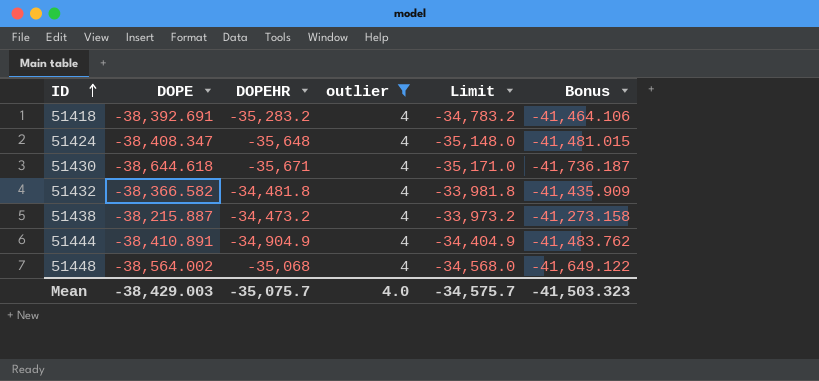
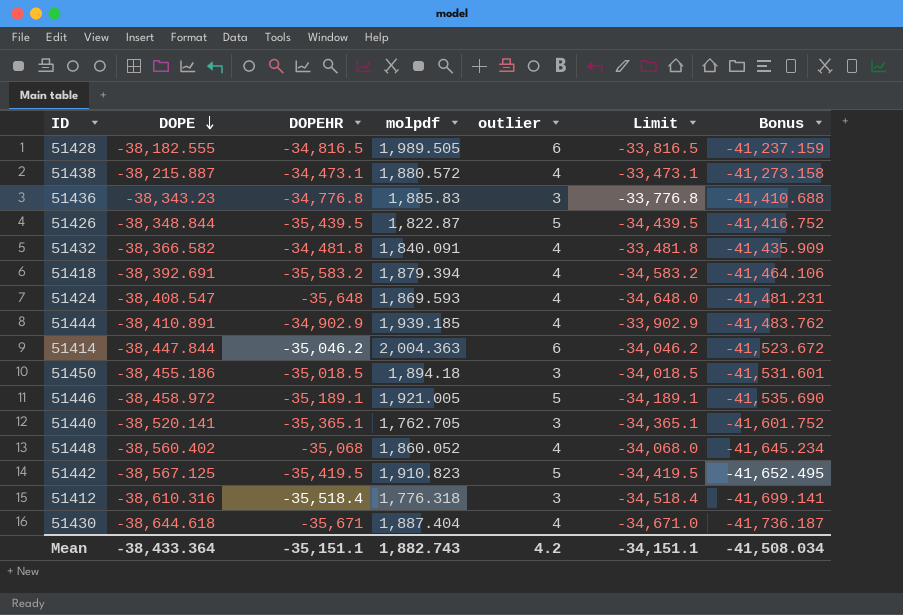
filter: outlier = 4 -> none
row order: ID ascending -> DOPE descending
column molpdf | position: none -> 4
column Limit | formula: [DOPEHR] + 500 -> [DOPEHR] + 1000
51438 | DOPEHR: -34,473.2 -> -34,473.1
51418 | DOPEHR: -35,283.2 -> -35,583.2
51424 | DOPE: -38,408.347 -> -38,408.547
51424 | Bonus: -41,481.015 -> -41,481.231
51444 | DOPEHR: -34,904.9 -> -34,902.9
51448 | DOPE: -38,564.002 -> -38,560.402
51448 | Bonus: -41,649.122 -> -41,645.234
Mean | DOPE: -38,429.003 -> -38,433.364
Mean | DOPEHR: -35,075.7 -> -35,151.1
Mean | outlier: 4.0 -> 4.2
Mean | Limit: -34,575.7 -> -34,151.1
Mean | Bonus: -41,503.323 -> -41,508.034

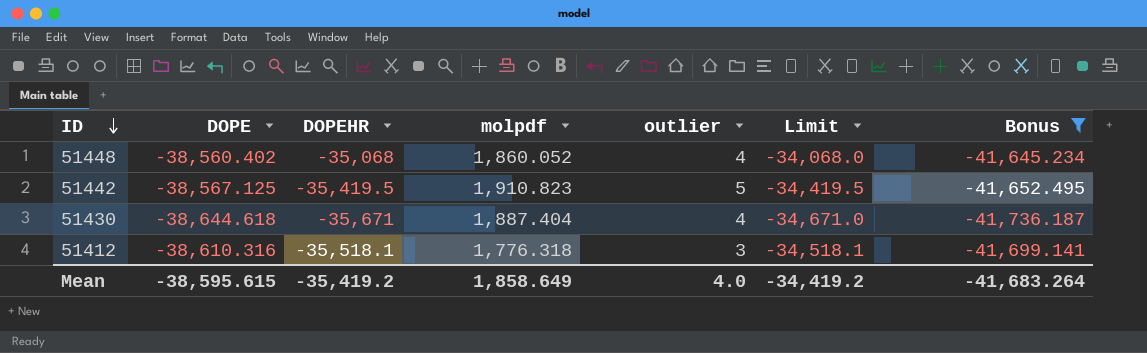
filter: none -> Bonus <= -41,645.234
row order: DOPE descending -> ID descending
51412 | DOPEHR: -35,518.4 -> -35,518.1
51412 | Limit: -34,518.4 -> -34,518.1
Mean | DOPE: -38,433.364 -> -38,595.615
Mean | DOPEHR: -35,151.1 -> -35,419.2
Mean | molpdf: 1,882.743 -> 1,858.649
Mean | outlier: 4.2 -> 4.0
Mean | Limit: -34,151.1 -> -34,419.2
Mean | Bonus: -41,508.034 -> -41,683.264

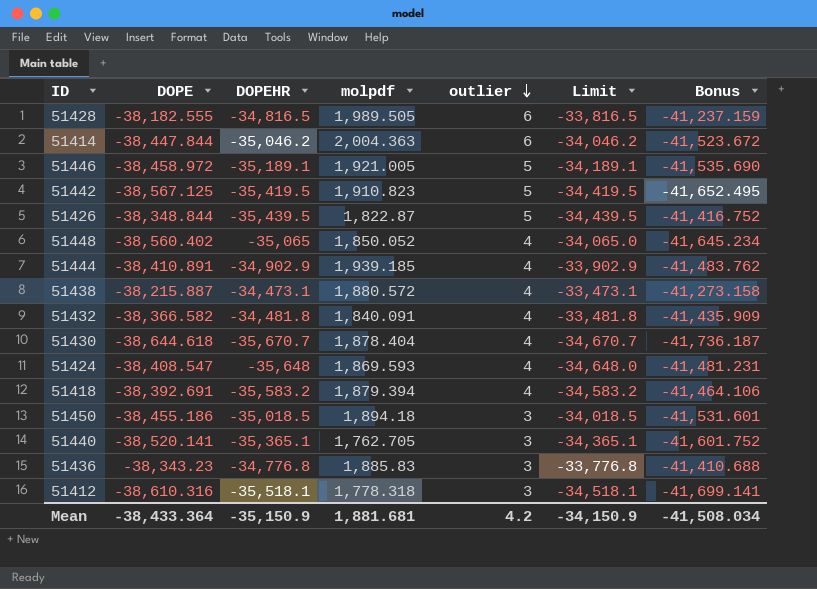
filter: Bonus <= -41,645.234 -> none
row order: ID descending -> outlier descending
51448 | DOPEHR: -35,068 -> -35,065
51448 | molpdf: 1,860.052 -> 1,850.052
51448 | Limit: -34,068.0 -> -34,065.0
51430 | DOPEHR: -35,671 -> -35,670.7
51430 | molpdf: 1,887.404 -> 1,878.404
51430 | Limit: -34,671.0 -> -34,670.7
51412 | molpdf: 1,776.318 -> 1,778.318
Mean | DOPE: -38,595.615 -> -38,433.364
Mean | DOPEHR: -35,419.2 -> -35,150.9
Mean | molpdf: 1,858.649 -> 1,881.681
Mean | outlier: 4.0 -> 4.2
Mean | Limit: -34,419.2 -> -34,150.9
Mean | Bonus: -41,683.264 -> -41,508.034

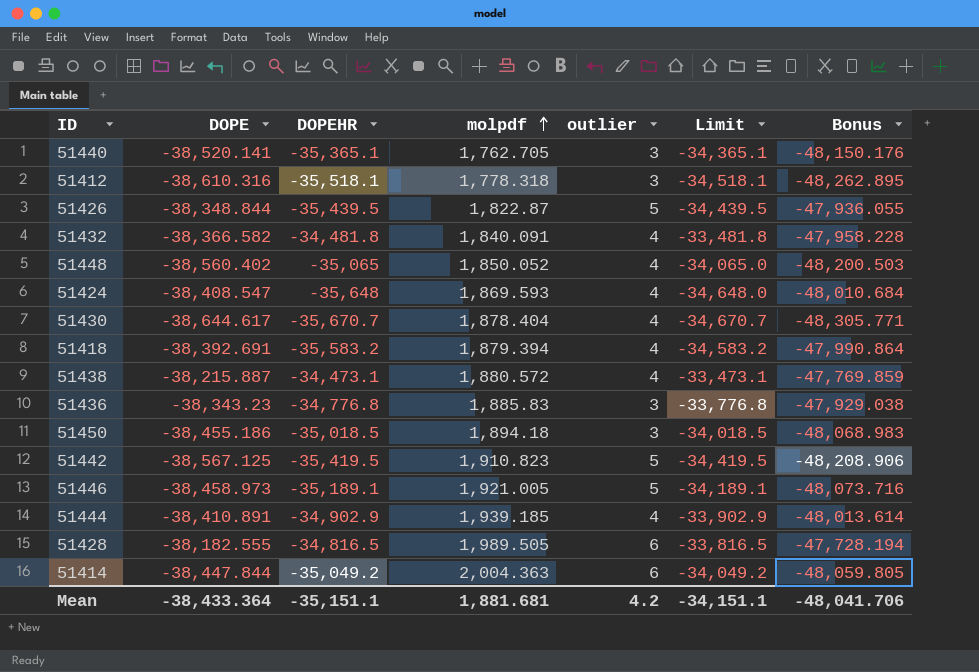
row order: outlier descending -> molpdf ascending
column Bonus | formula: [DOPE] * 1.08 -> [DOPE] * 1.25
51430 | DOPE: -38,644.618 -> -38,644.617
51446 | DOPE: -38,458.972 -> -38,458.973
51414 | DOPEHR: -35,046.2 -> -35,049.2
51414 | Limit: -34,046.2 -> -34,049.2
Mean | DOPEHR: -35,150.9 -> -35,151.1
Mean | Limit: -34,150.9 -> -34,151.1
Mean | Bonus: -41,508.034 -> -48,041.706

